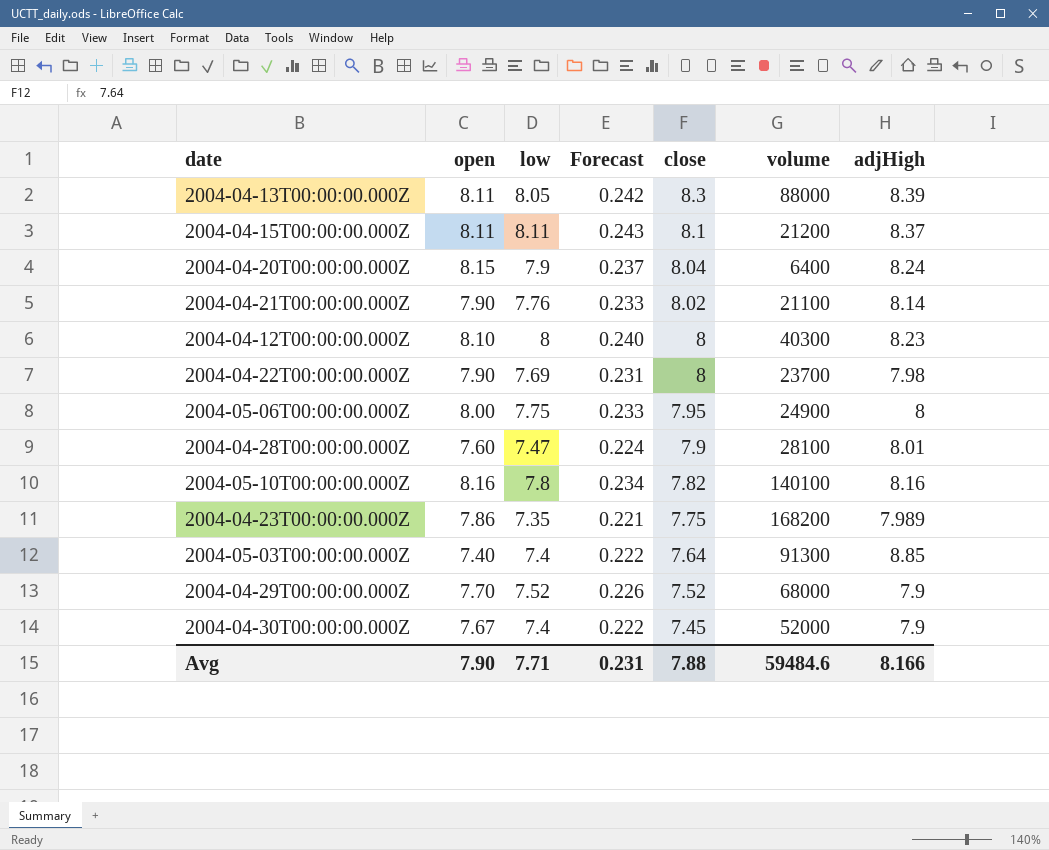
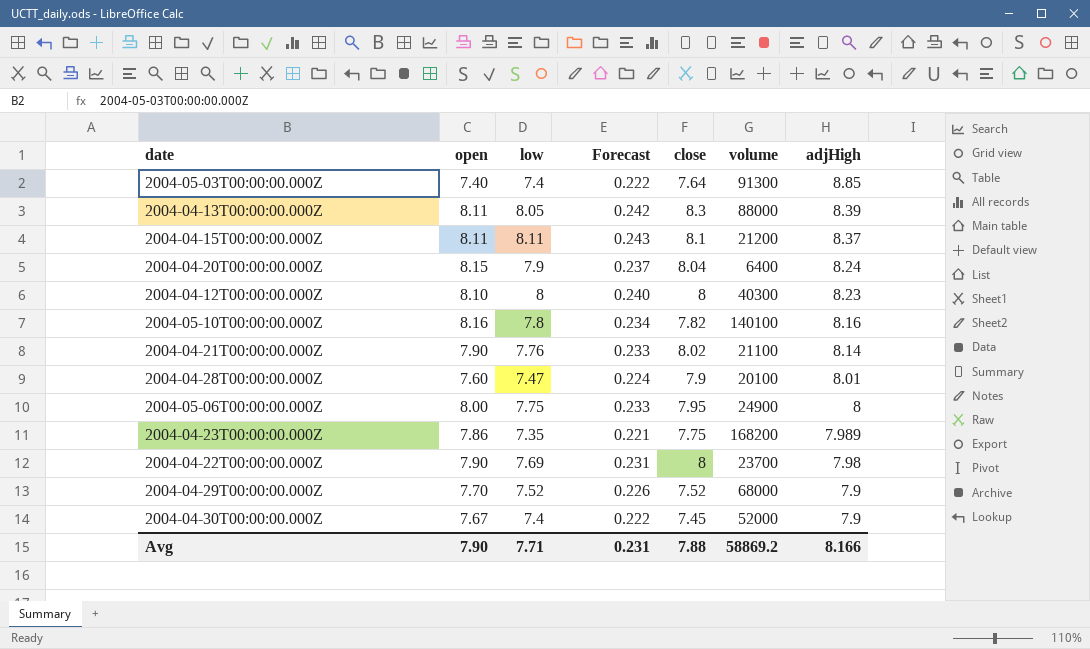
row order: close descending -> adjHigh descending
2004-04-28T00:00:00.000Z | volume: 28100 -> 20100
Avg | volume: 59484.6 -> 58869.2

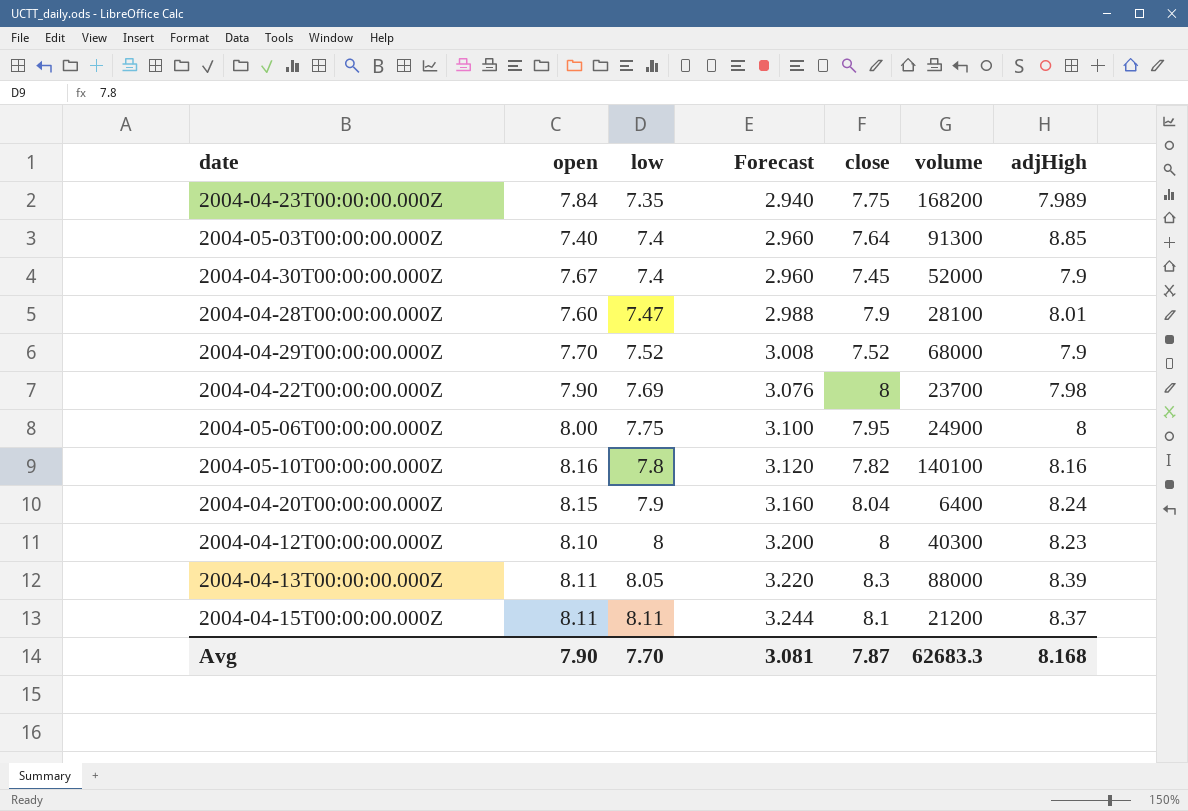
row order: adjHigh descending -> low ascending
column Forecast | formula: [low] * 0.03 -> [low] * 0.4
row 2004-04-21T00:00:00.000Z: 7.90 | 7.76 | 0.233 | 8.02 | 21100 | 8.14 -> none
2004-04-23T00:00:00.000Z | open: 7.86 -> 7.84
2004-04-28T00:00:00.000Z | volume: 20100 -> 28100
Avg | low: 7.71 -> 7.70
Avg | Forecast: 0.231 -> 3.081
Avg | close: 7.88 -> 7.87
Avg | volume: 58869.2 -> 62683.3
Avg | adjHigh: 8.166 -> 8.168

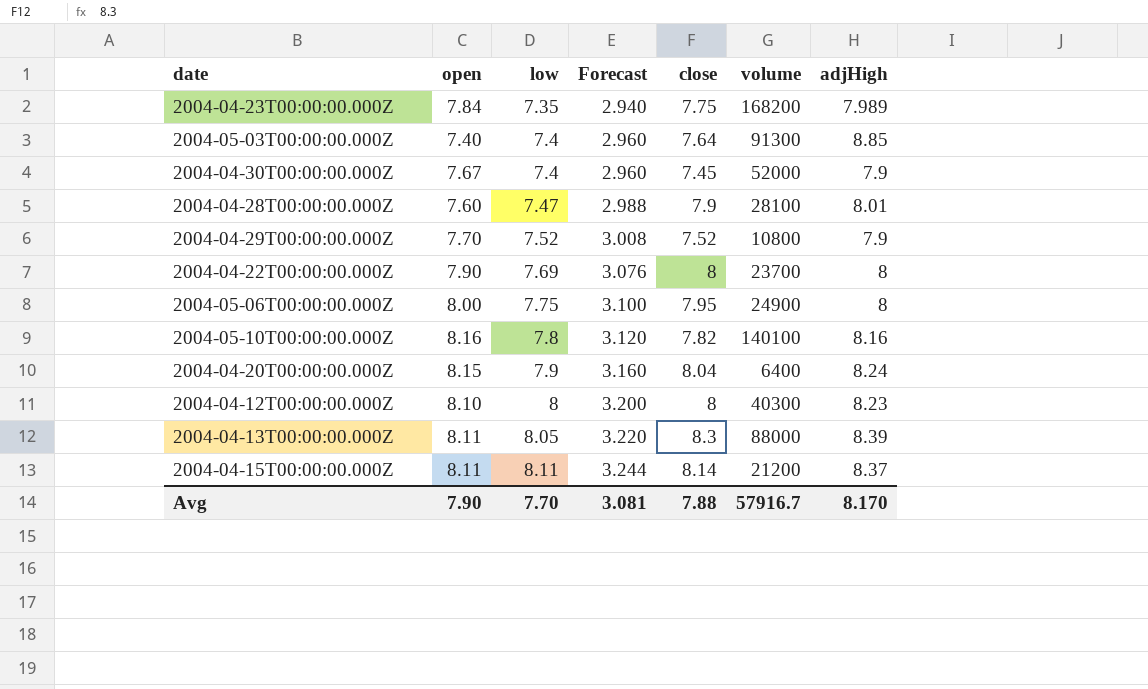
2004-04-29T00:00:00.000Z | volume: 68000 -> 10800
2004-04-22T00:00:00.000Z | adjHigh: 7.98 -> 8
2004-04-15T00:00:00.000Z | close: 8.1 -> 8.14
Avg | close: 7.87 -> 7.88
Avg | volume: 62683.3 -> 57916.7
Avg | adjHigh: 8.168 -> 8.170

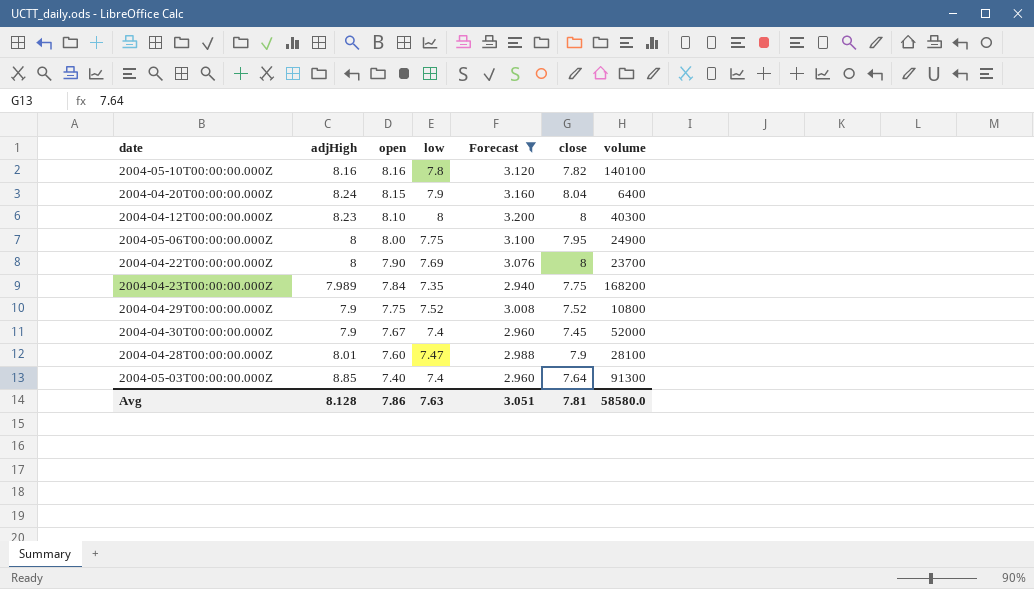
filter: none -> Forecast <= 3.200
row order: low ascending -> open descending
column adjHigh | position: 7 -> 2
2004-04-29T00:00:00.000Z | open: 7.70 -> 7.75
Avg | adjHigh: 8.170 -> 8.128
Avg | open: 7.90 -> 7.86
Avg | low: 7.70 -> 7.63
Avg | Forecast: 3.081 -> 3.051
Avg | close: 7.88 -> 7.81
Avg | volume: 57916.7 -> 58580.0

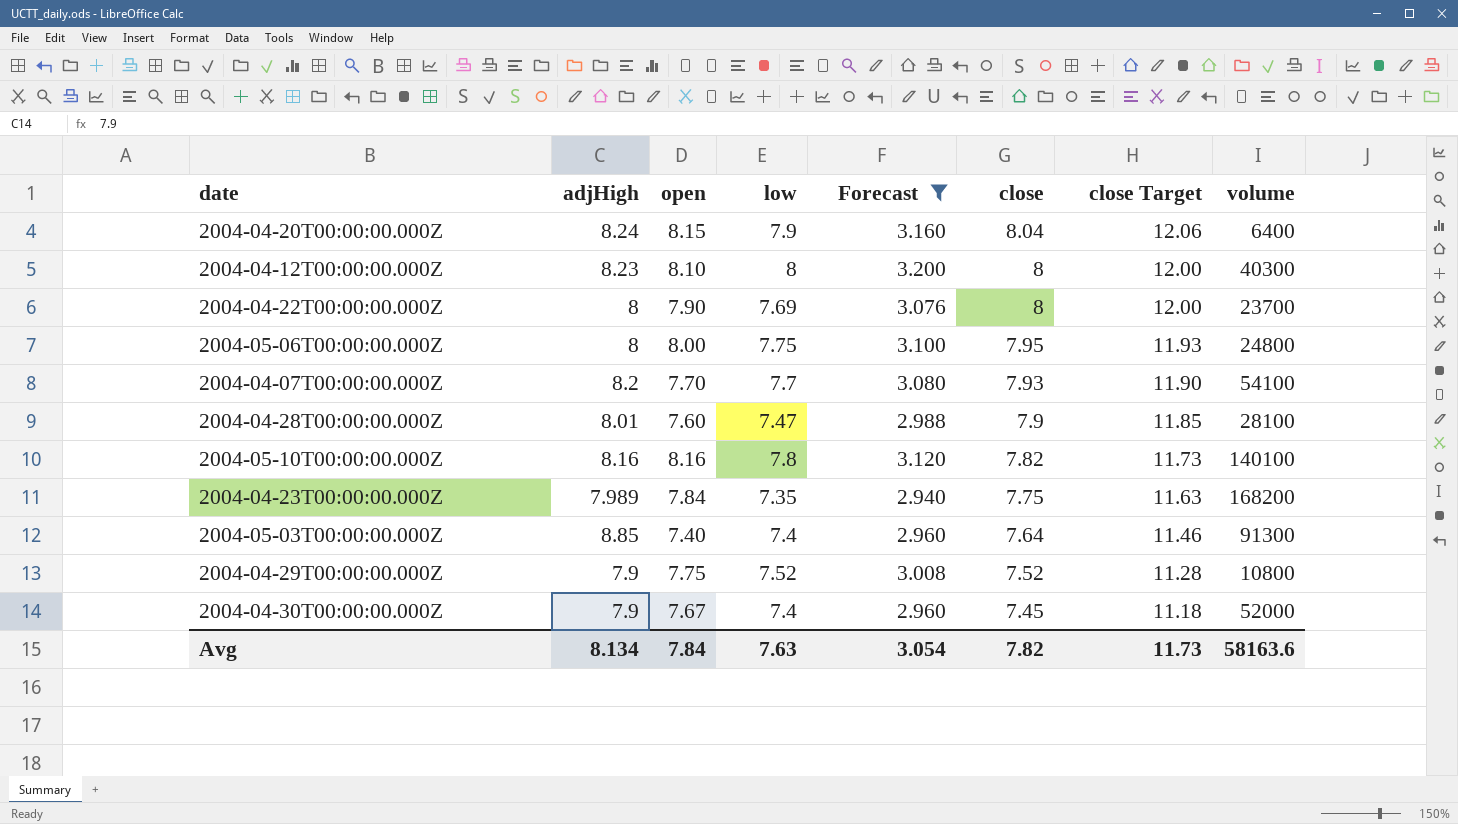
row order: open descending -> close descending
column close Target | formula: none -> [close] * 1.5
2004-05-06T00:00:00.000Z | volume: 24900 -> 24800
row 2004-04-07T00:00:00.000Z: none -> 8.2 | 7.70 | 7.7 | 3.080 | 7.93 | 11.90 | 54100
Avg | adjHigh: 8.128 -> 8.134
Avg | open: 7.86 -> 7.84
Avg | Forecast: 3.051 -> 3.054
Avg | close: 7.81 -> 7.82
Avg | volume: 58580.0 -> 58163.6

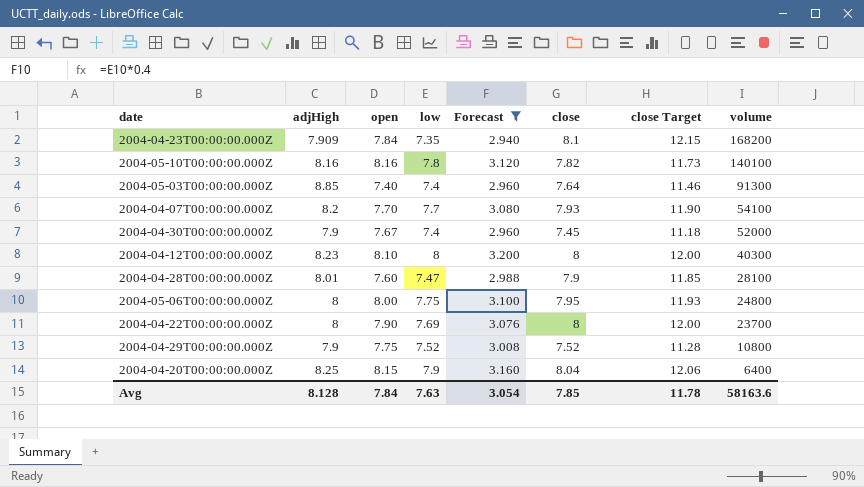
row order: close descending -> volume descending
2004-04-23T00:00:00.000Z | adjHigh: 7.989 -> 7.909
2004-04-23T00:00:00.000Z | close: 7.75 -> 8.1
2004-04-23T00:00:00.000Z | close Target: 11.63 -> 12.15
2004-04-20T00:00:00.000Z | adjHigh: 8.24 -> 8.25
Avg | adjHigh: 8.134 -> 8.128
Avg | close: 7.82 -> 7.85
Avg | close Target: 11.73 -> 11.78

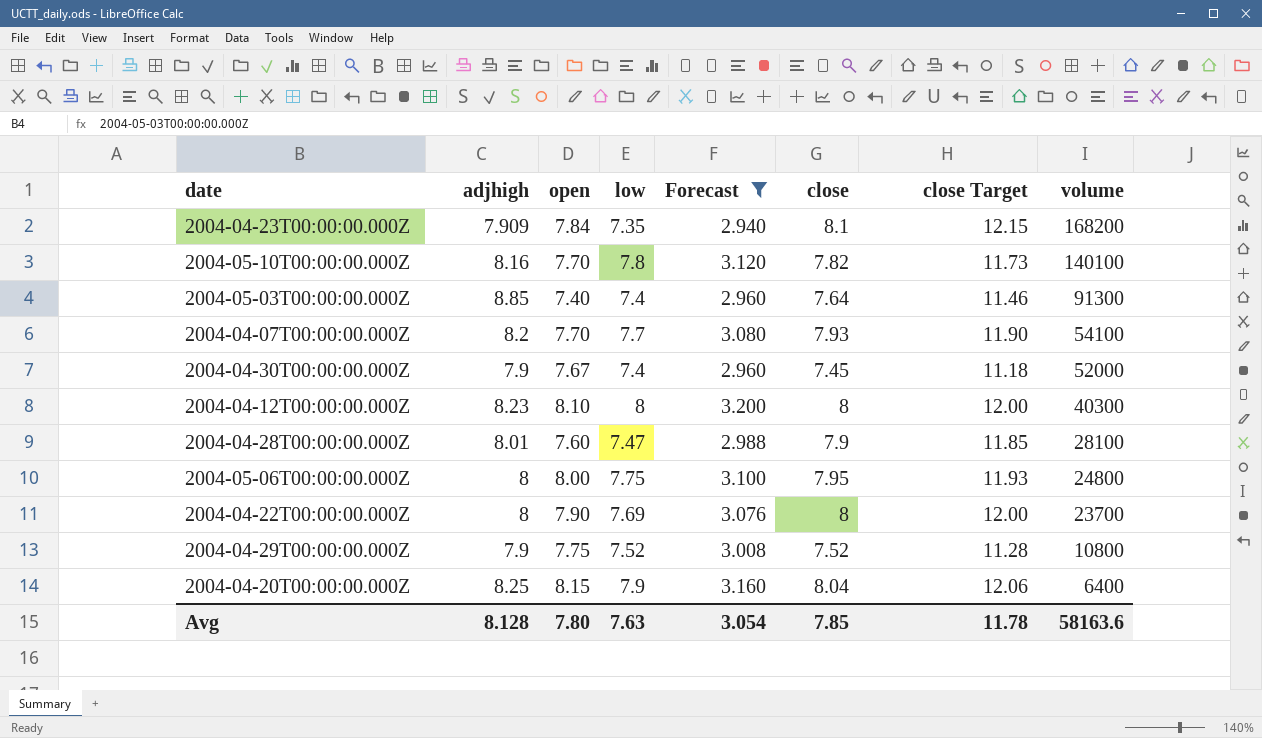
column name: adjHigh -> adjhigh
2004-05-10T00:00:00.000Z | open: 8.16 -> 7.70
Avg | open: 7.84 -> 7.80

